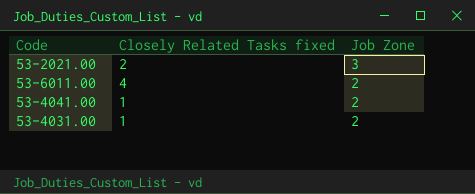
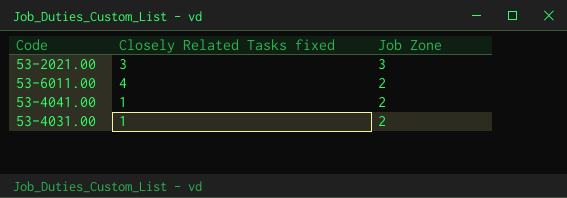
53-2021.00 | Closely Related Tasks fixed: 2 -> 3

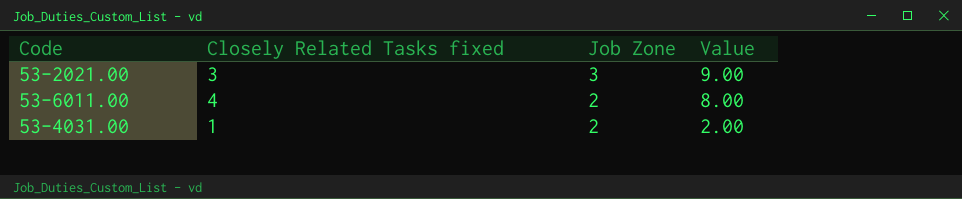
column Value | formula: none -> [Closely Related Tasks fixed] * [Job Zone]
row 53-4041.00: 1 | 2 -> none

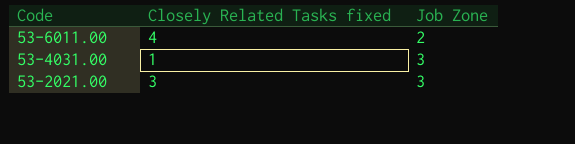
row order: Job Zone descending -> Code descending
column Value | formula: [Closely Related Tasks fixed] * [Job Zone] -> none
53-4031.00 | Job Zone: 2 -> 3

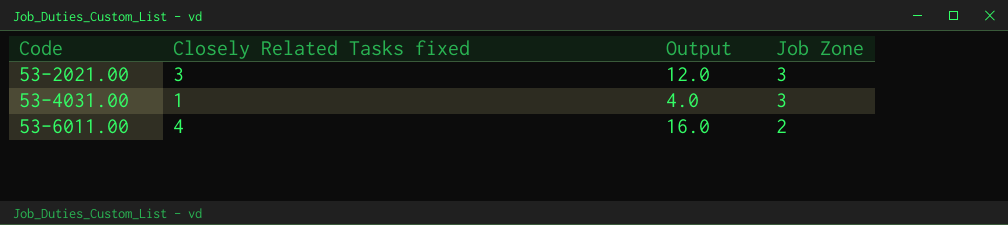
row order: Code descending -> Code ascending
column Output | formula: none -> [Closely Related Tasks fixed] * 4

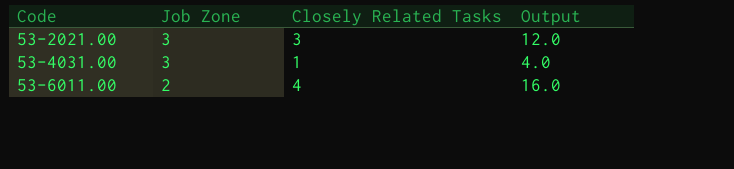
column Job Zone | position: 4 -> 2
column name: Closely Related Tasks fixed -> Closely Related Tasks

